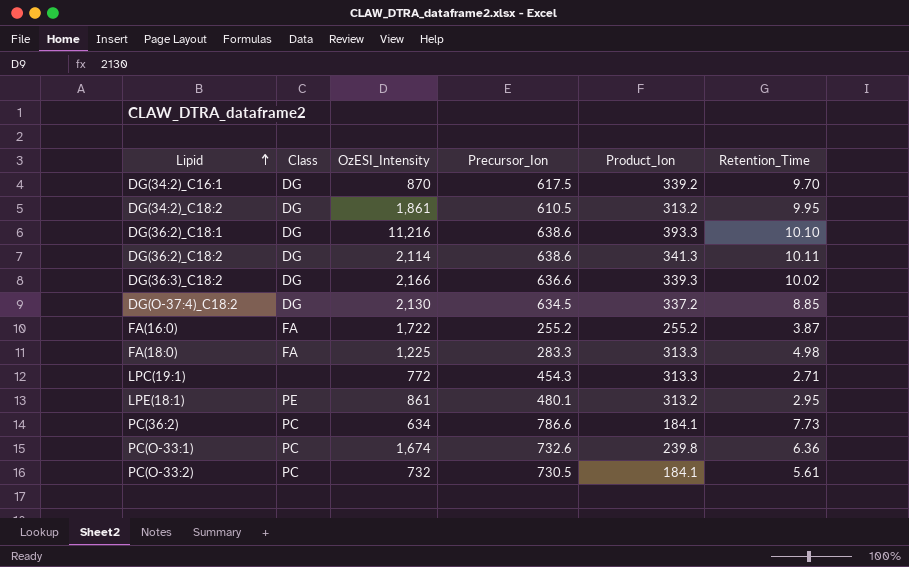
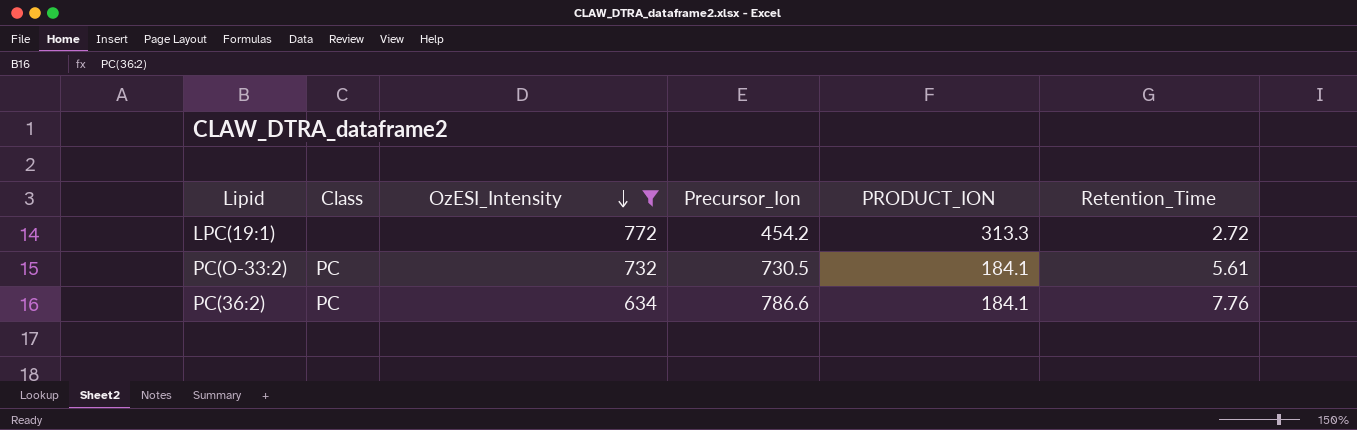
filter: none -> OzESI_Intensity <= 772
row order: Lipid ascending -> OzESI_Intensity descending
column name: Product_Ion -> PRODUCT_ION
LPC(19:1) | Precursor_Ion: 454.3 -> 454.2
LPC(19:1) | Retention_Time: 2.71 -> 2.72
PC(36:2) | Retention_Time: 7.73 -> 7.76

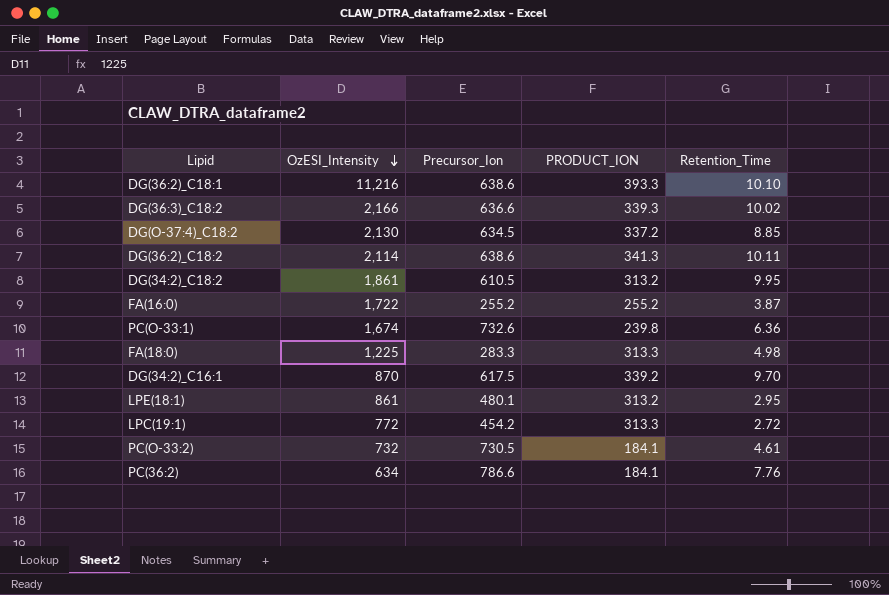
filter: OzESI_Intensity <= 772 -> none
column Class | position: 2 -> none
PC(O-33:2) | Retention_Time: 5.61 -> 4.61

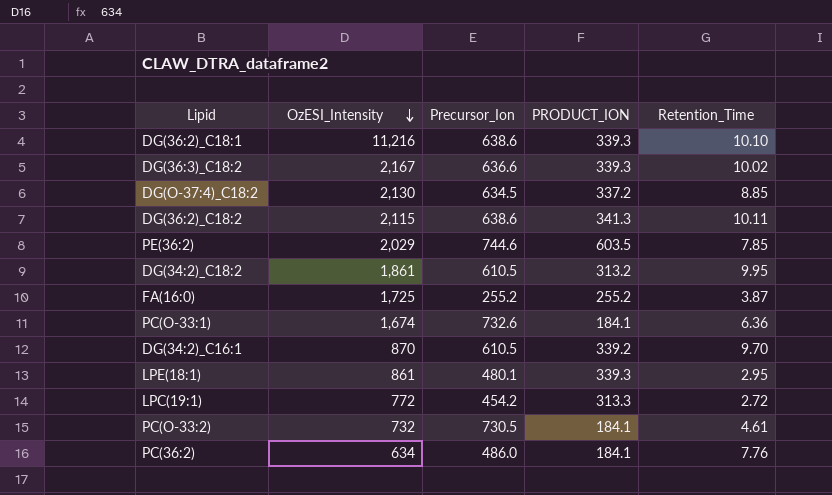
row FA(18:0): 1,225 | 283.3 | 313.3 | 4.98 -> none
DG(36:2)_C18:1 | PRODUCT_ION: 393.3 -> 339.3
DG(36:3)_C18:2 | OzESI_Intensity: 2,166 -> 2,167
DG(36:2)_C18:2 | OzESI_Intensity: 2,114 -> 2,115
row PE(36:2): none -> 2,029 | 744.6 | 603.5 | 7.85
FA(16:0) | OzESI_Intensity: 1,722 -> 1,725
PC(O-33:1) | PRODUCT_ION: 239.8 -> 184.1
DG(34:2)_C16:1 | Precursor_Ion: 617.5 -> 610.5
LPE(18:1) | PRODUCT_ION: 313.2 -> 339.3
PC(36:2) | Precursor_Ion: 786.6 -> 486.0

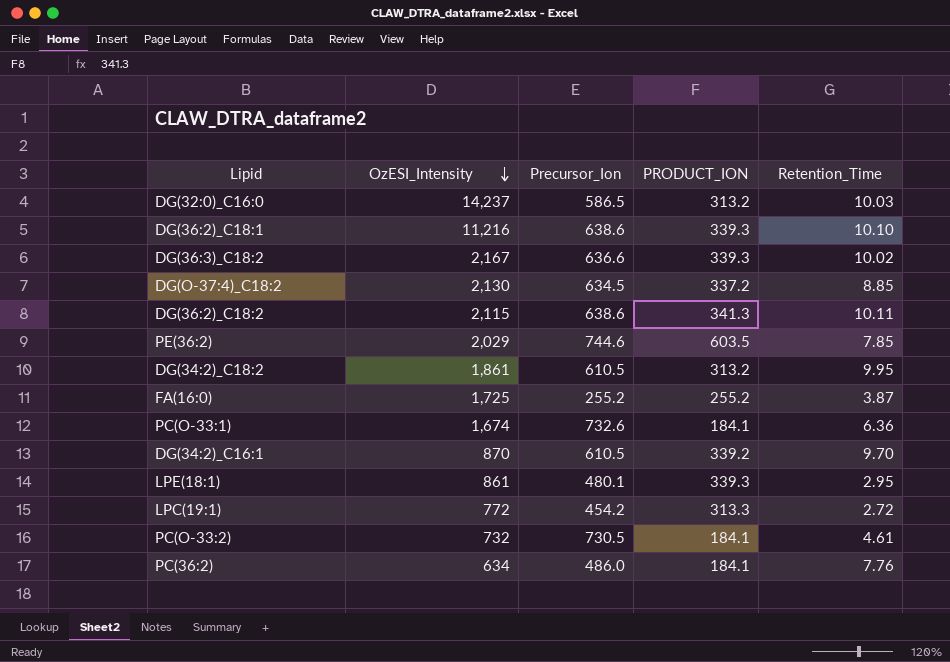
row DG(32:0)_C16:0: none -> 14,237 | 586.5 | 313.2 | 10.03

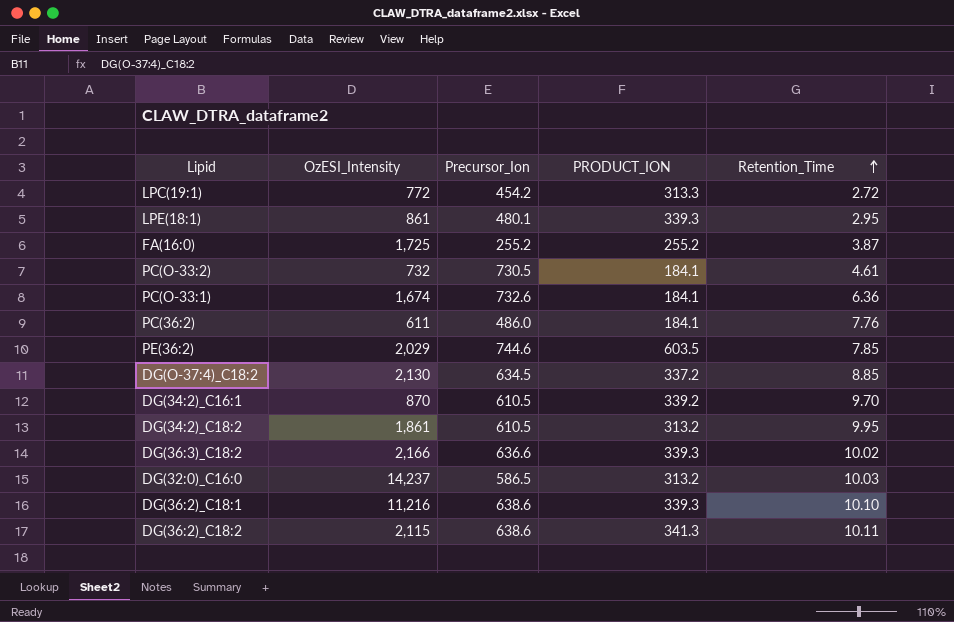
row order: OzESI_Intensity descending -> Retention_Time ascending
PC(36:2) | OzESI_Intensity: 634 -> 611
DG(36:3)_C18:2 | OzESI_Intensity: 2,167 -> 2,166

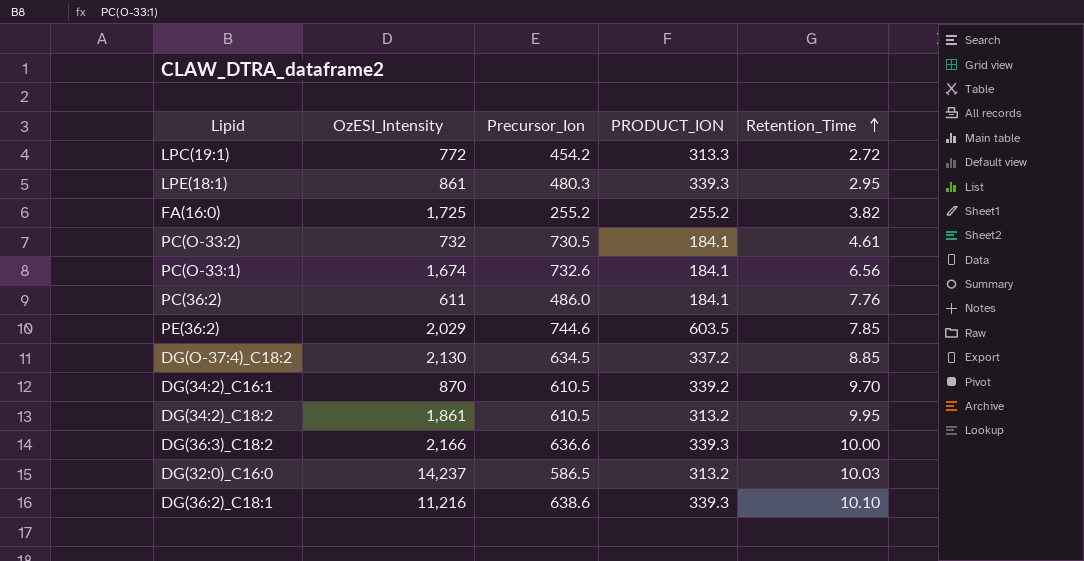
row DG(36:2)_C18:2: 2,115 | 638.6 | 341.3 | 10.11 -> none
LPE(18:1) | Precursor_Ion: 480.1 -> 480.3
FA(16:0) | Retention_Time: 3.87 -> 3.82
PC(O-33:1) | Retention_Time: 6.36 -> 6.56
DG(36:3)_C18:2 | Retention_Time: 10.02 -> 10.00

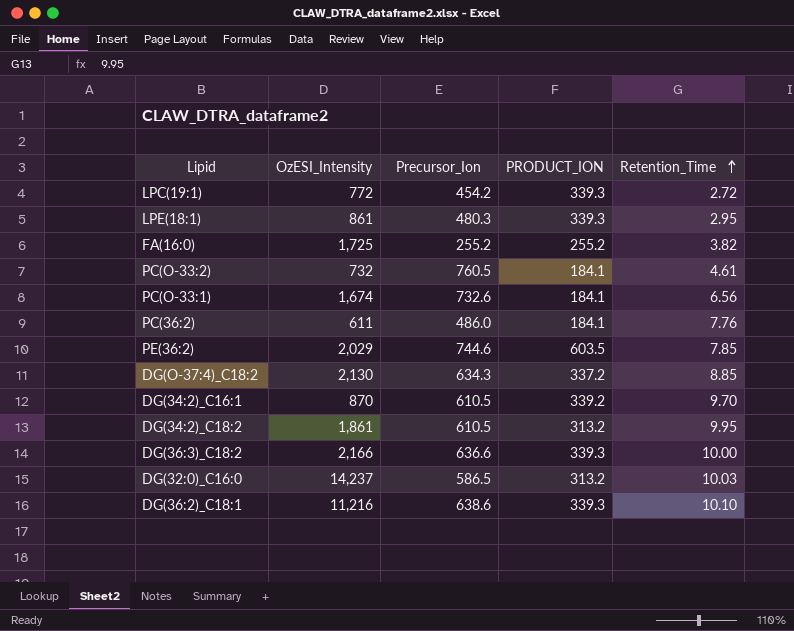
LPC(19:1) | PRODUCT_ION: 313.3 -> 339.3
PC(O-33:2) | Precursor_Ion: 730.5 -> 760.5
DG(O-37:4)_C18:2 | Precursor_Ion: 634.5 -> 634.3

